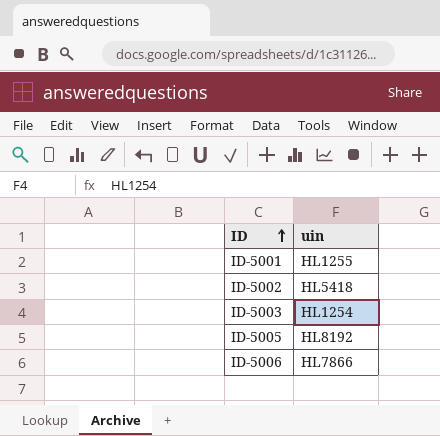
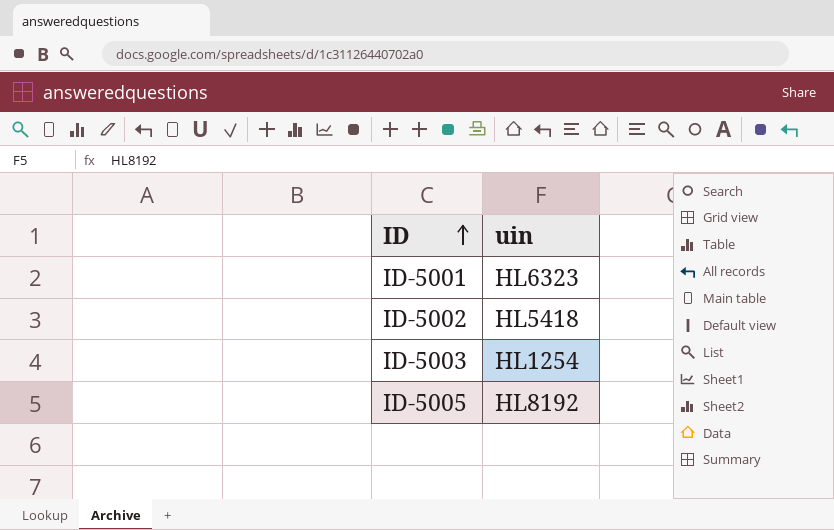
row ID-5006: HL7866 -> none
ID-5001 | uin: HL1255 -> HL6323

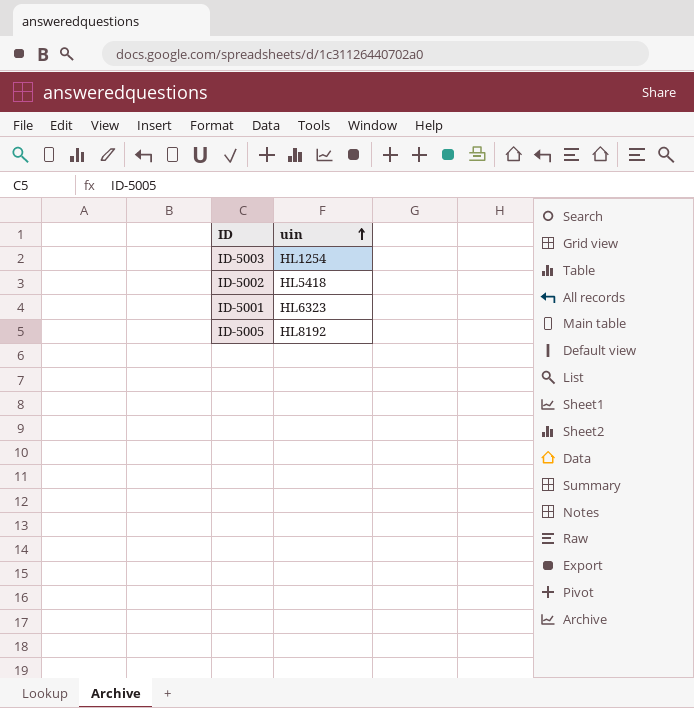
row order: ID ascending -> uin ascending

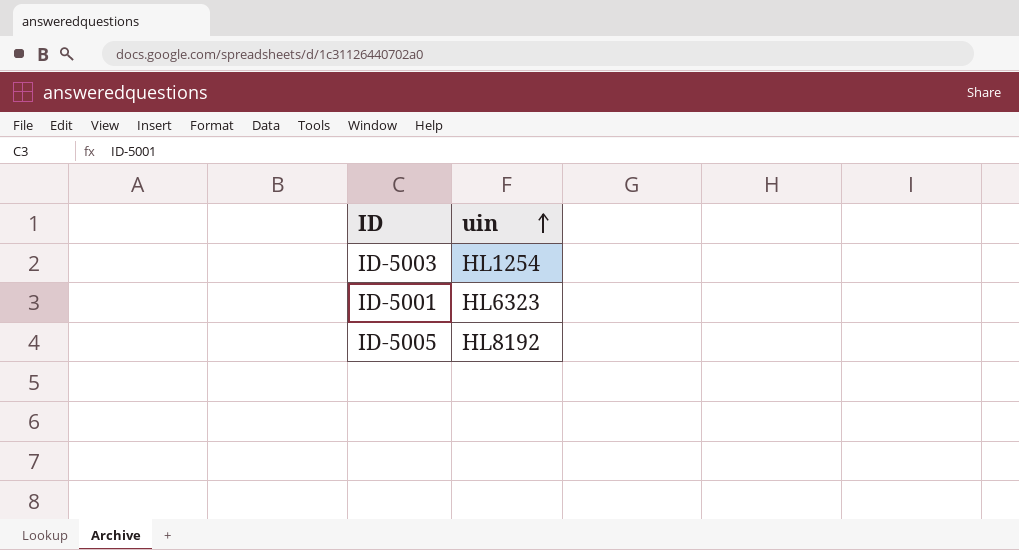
row ID-5002: HL5418 -> none

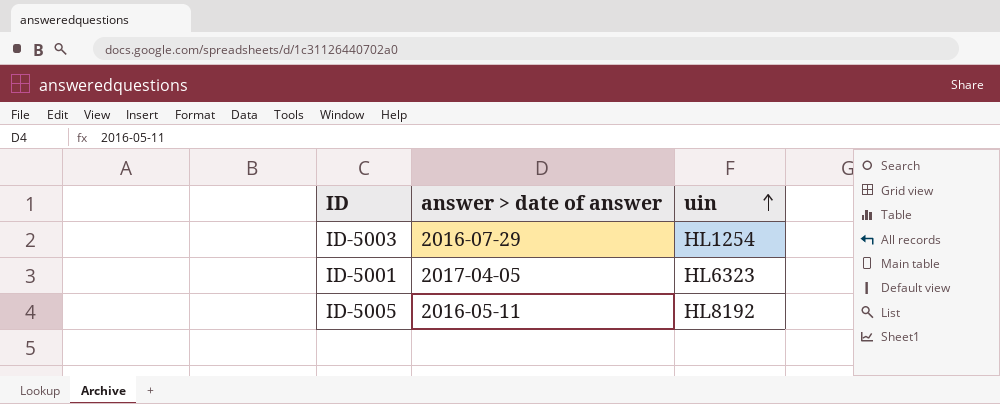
column answer > date of answer | position: none -> 2

